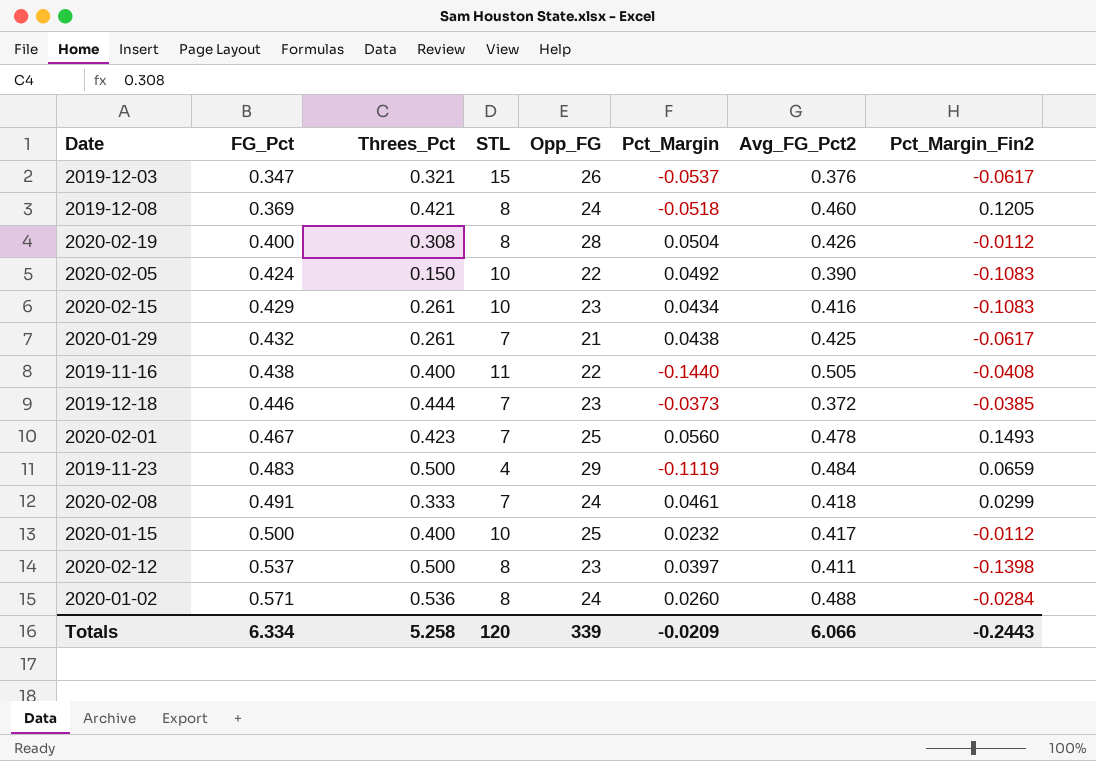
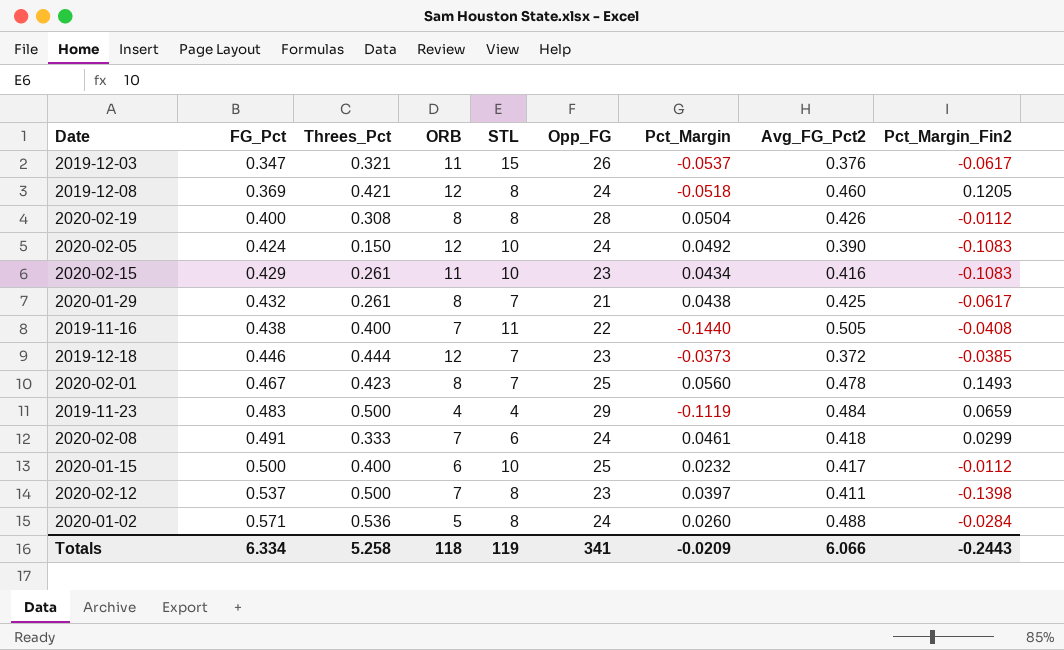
column ORB | position: none -> 4
2020-02-05 | Opp_FG: 22 -> 24
2020-02-08 | STL: 7 -> 6
Totals | STL: 120 -> 119
Totals | Opp_FG: 339 -> 341

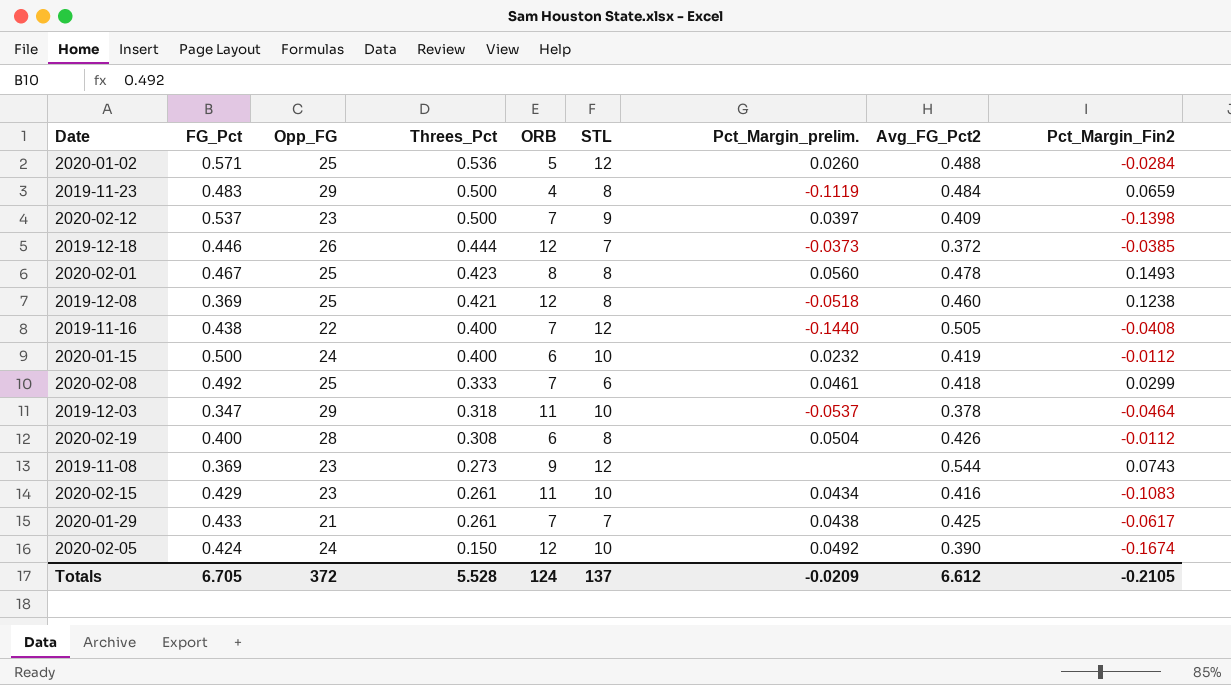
row order: FG_Pct ascending -> Threes_Pct descending
column Opp_FG | position: 6 -> 3
column name: Pct_Margin -> Pct_Margin_prelim.
2020-01-02 | Opp_FG: 24 -> 25
2020-01-02 | STL: 8 -> 12
2019-11-23 | STL: 4 -> 8
2020-02-12 | STL: 8 -> 9
2020-02-12 | Avg_FG_Pct2: 0.411 -> 0.409
2019-12-18 | Opp_FG: 23 -> 26
2020-02-01 | STL: 7 -> 8
2019-12-08 | Opp_FG: 24 -> 25
2019-12-08 | Pct_Margin_Fin2: 0.1205 -> 0.1238
2019-11-16 | STL: 11 -> 12
2020-01-15 | Opp_FG: 25 -> 24
2020-01-15 | Avg_FG_Pct2: 0.417 -> 0.419
2020-02-08 | FG_Pct: 0.491 -> 0.492
2020-02-08 | Opp_FG: 24 -> 25
2019-12-03 | Opp_FG: 26 -> 29
2019-12-03 | Threes_Pct: 0.321 -> 0.318
2019-12-03 | STL: 15 -> 10
2019-12-03 | Avg_FG_Pct2: 0.376 -> 0.378
2019-12-03 | Pct_Margin_Fin2: -0.0617 -> -0.0464
2020-02-19 | ORB: 8 -> 6
row 2019-11-08: none -> 0.369 | 23 | 0.273 | 9 | 12 | none | 0.544 | 0.0743
2020-01-29 | FG_Pct: 0.432 -> 0.433
2020-01-29 | ORB: 8 -> 7
2020-02-05 | Pct_Margin_Fin2: -0.1083 -> -0.1674
Totals | FG_Pct: 6.334 -> 6.705
Totals | Opp_FG: 341 -> 372
Totals | Threes_Pct: 5.258 -> 5.528
Totals | ORB: 118 -> 124
Totals | STL: 119 -> 137
Totals | Avg_FG_Pct2: 6.066 -> 6.612
Totals | Pct_Margin_Fin2: -0.2443 -> -0.2105

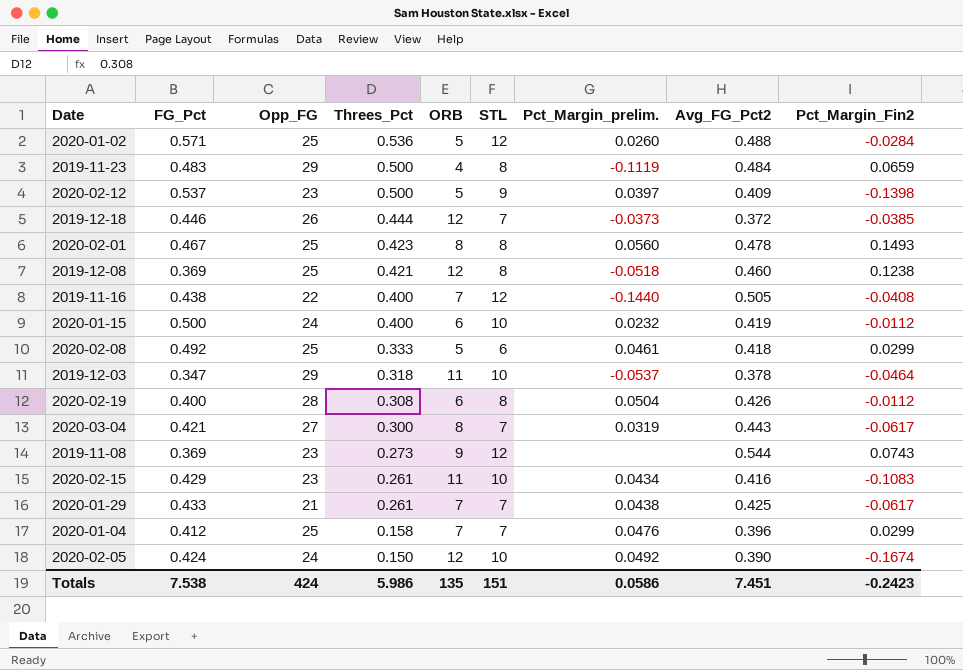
2020-02-12 | ORB: 7 -> 5
2020-02-08 | ORB: 7 -> 5
row 2020-03-04: none -> 0.421 | 27 | 0.300 | 8 | 7 | 0.0319 | 0.443 | -0.0617
row 2020-01-04: none -> 0.412 | 25 | 0.158 | 7 | 7 | 0.0476 | 0.396 | 0.0299
Totals | FG_Pct: 6.705 -> 7.538
Totals | Opp_FG: 372 -> 424
Totals | Threes_Pct: 5.528 -> 5.986
Totals | ORB: 124 -> 135
Totals | STL: 137 -> 151
Totals | Pct_Margin_prelim.: -0.0209 -> 0.0586
Totals | Avg_FG_Pct2: 6.612 -> 7.451
Totals | Pct_Margin_Fin2: -0.2105 -> -0.2423

